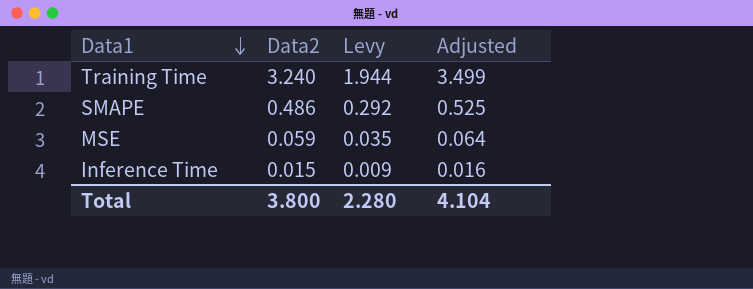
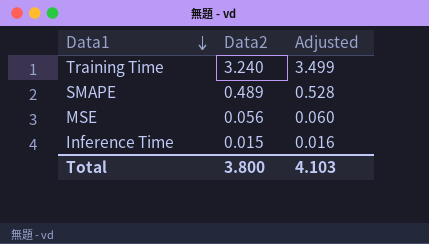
column Levy | formula: [Data2] * 0.6 -> none
SMAPE | Data2: 0.486 -> 0.489
SMAPE | Adjusted: 0.525 -> 0.528
MSE | Data2: 0.059 -> 0.056
MSE | Adjusted: 0.064 -> 0.060
Total | Adjusted: 4.104 -> 4.103

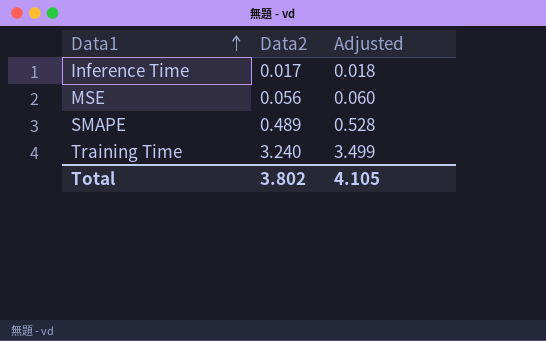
row order: Data1 descending -> Data1 ascending
Inference Time | Data2: 0.015 -> 0.017
Inference Time | Adjusted: 0.016 -> 0.018
Total | Data2: 3.800 -> 3.802
Total | Adjusted: 4.103 -> 4.105

